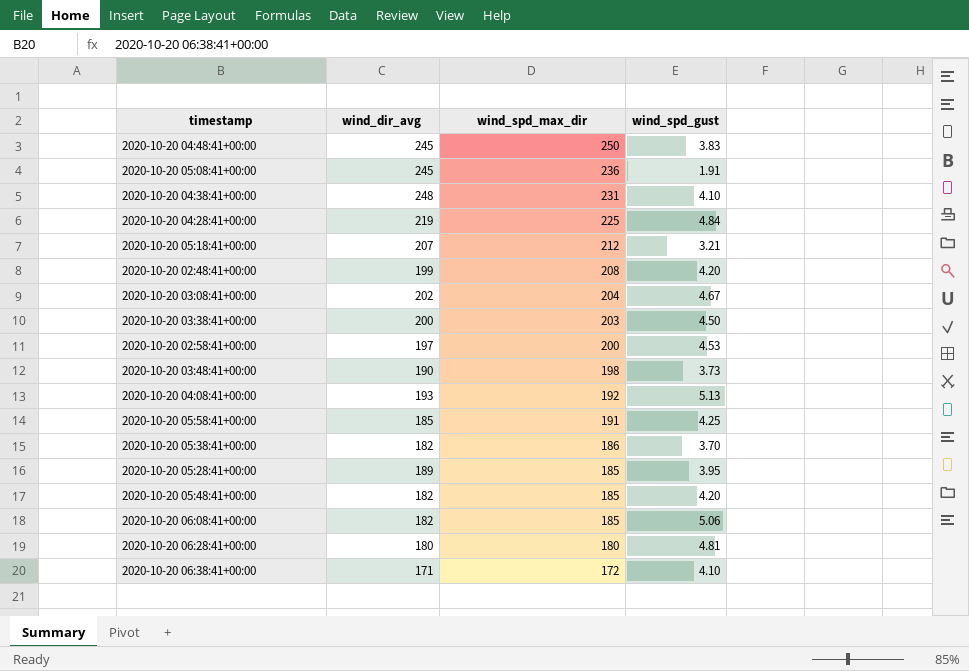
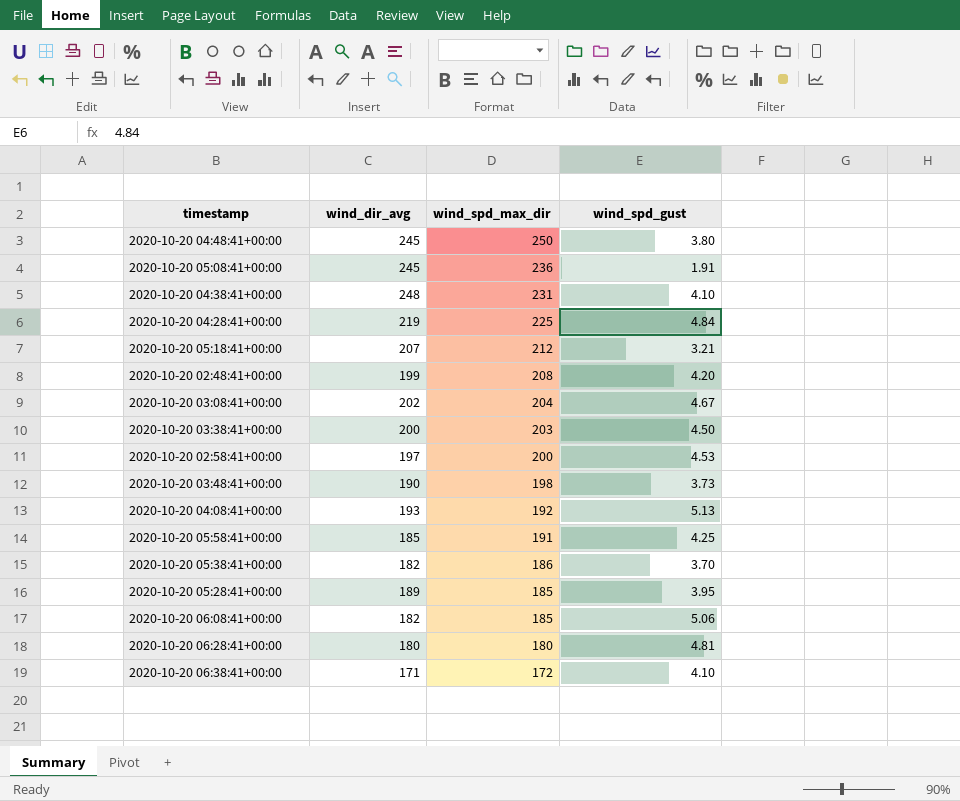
row 2020-10-20 05:48:41+00:00: 182 | 185 | 4.20 -> none
2020-10-20 04:48:41+00:00 | wind_spd_gust: 3.83 -> 3.80

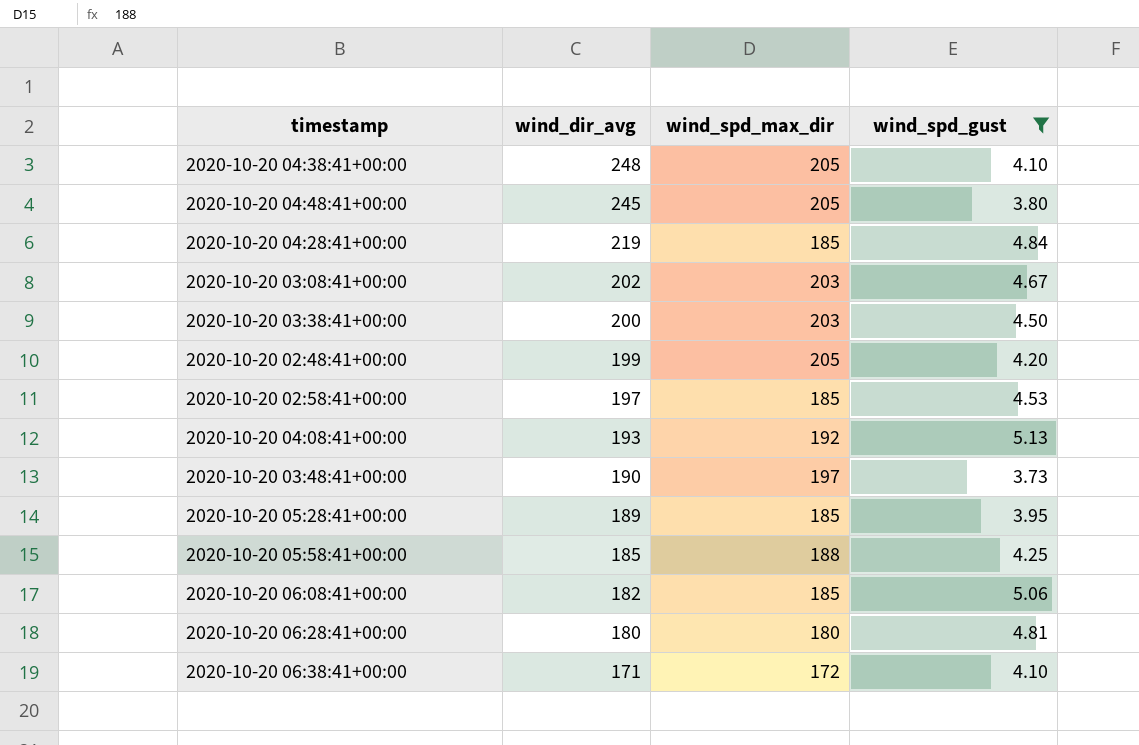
filter: none -> wind_spd_gust >= 3.73
row order: wind_spd_max_dir descending -> wind_dir_avg descending
2020-10-20 04:38:41+00:00 | wind_spd_max_dir: 231 -> 205
2020-10-20 04:48:41+00:00 | wind_spd_max_dir: 250 -> 205
2020-10-20 04:28:41+00:00 | wind_spd_max_dir: 225 -> 185
2020-10-20 03:08:41+00:00 | wind_spd_max_dir: 204 -> 203
2020-10-20 02:48:41+00:00 | wind_spd_max_dir: 208 -> 205
2020-10-20 02:58:41+00:00 | wind_spd_max_dir: 200 -> 185
2020-10-20 03:48:41+00:00 | wind_spd_max_dir: 198 -> 197
2020-10-20 05:58:41+00:00 | wind_spd_max_dir: 191 -> 188

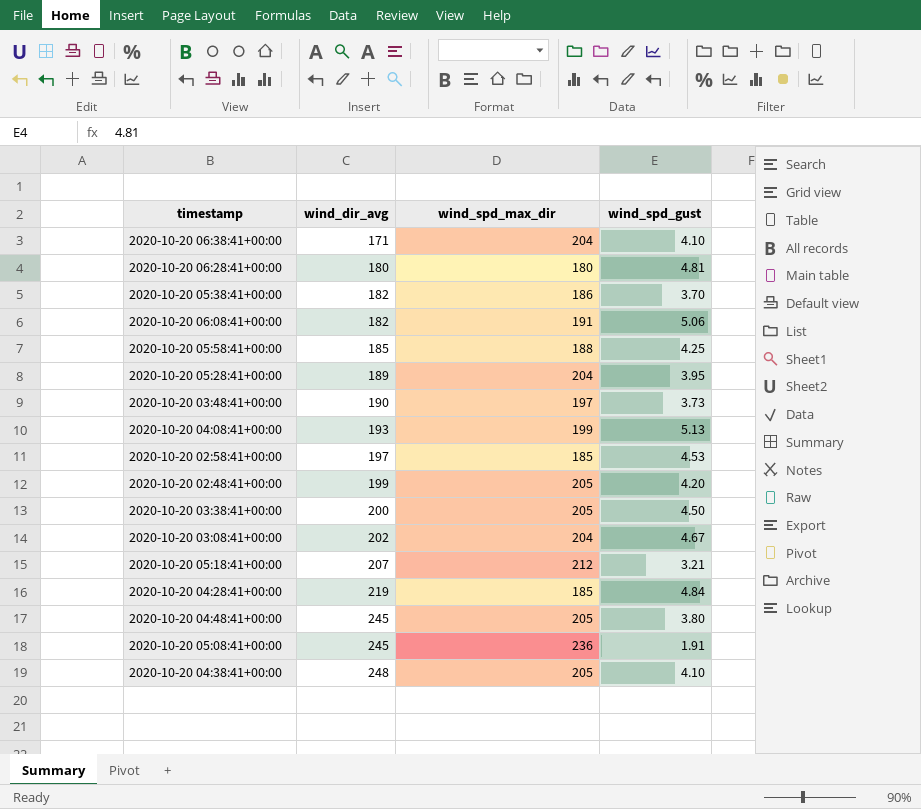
filter: wind_spd_gust >= 3.73 -> none
row order: wind_dir_avg descending -> wind_dir_avg ascending
2020-10-20 06:38:41+00:00 | wind_spd_max_dir: 172 -> 204
2020-10-20 06:08:41+00:00 | wind_spd_max_dir: 185 -> 191
2020-10-20 05:28:41+00:00 | wind_spd_max_dir: 185 -> 204
2020-10-20 04:08:41+00:00 | wind_spd_max_dir: 192 -> 199
2020-10-20 03:38:41+00:00 | wind_spd_max_dir: 203 -> 205
2020-10-20 03:08:41+00:00 | wind_spd_max_dir: 203 -> 204

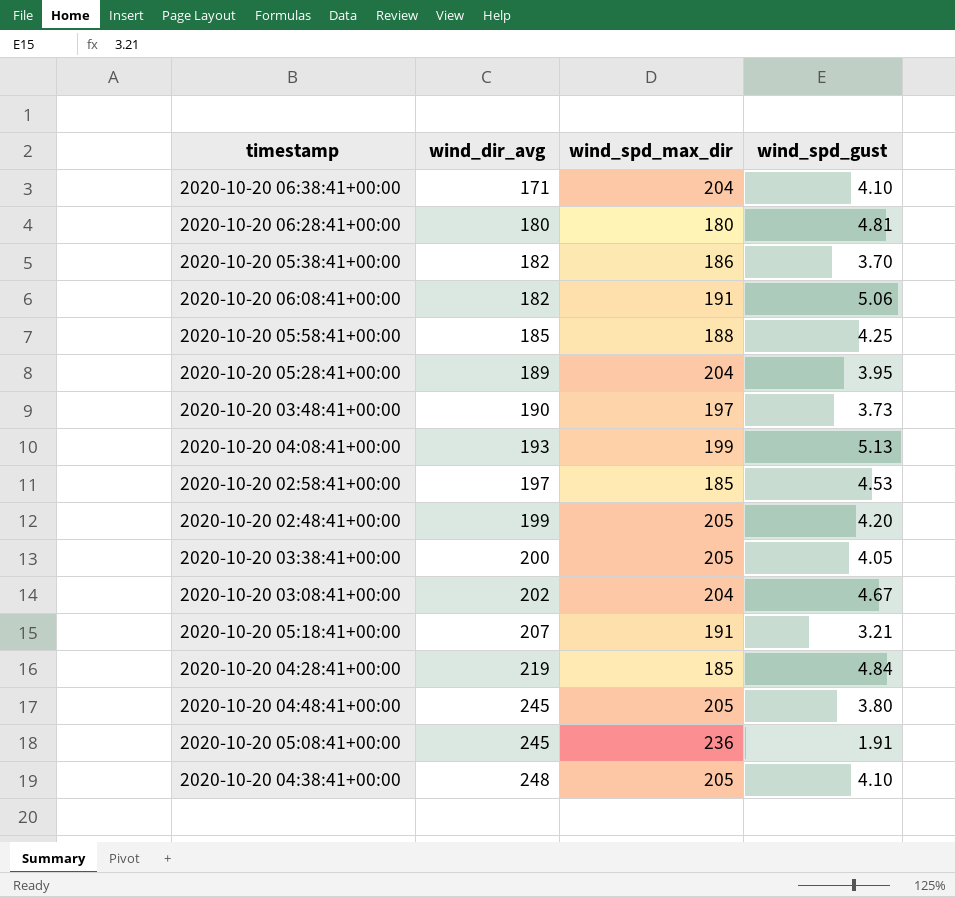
2020-10-20 03:38:41+00:00 | wind_spd_gust: 4.50 -> 4.05
2020-10-20 05:18:41+00:00 | wind_spd_max_dir: 212 -> 191

